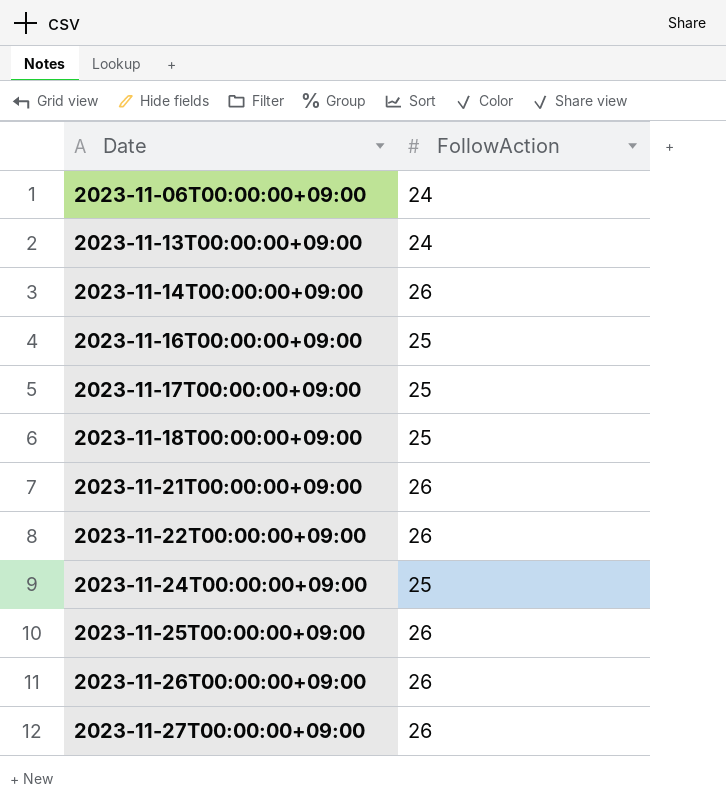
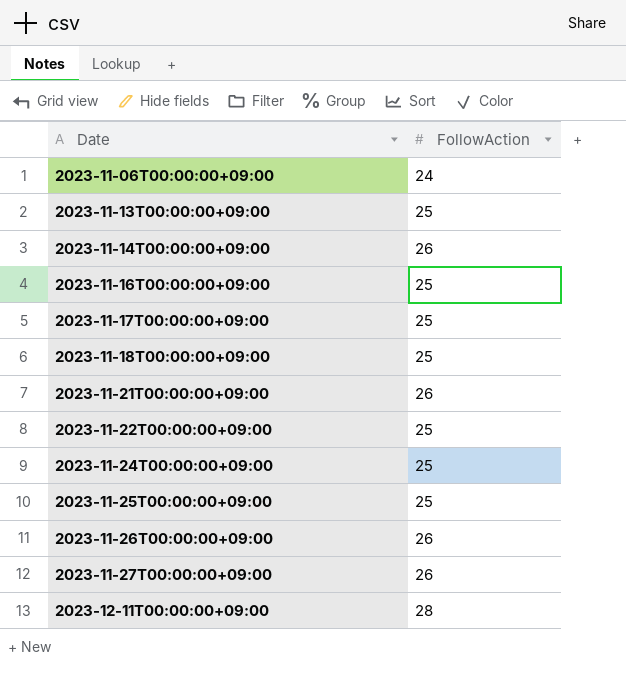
2023-11-13T00:00:00+09:00 | FollowAction: 24 -> 25
2023-11-22T00:00:00+09:00 | FollowAction: 26 -> 25
2023-11-25T00:00:00+09:00 | FollowAction: 26 -> 25
row 2023-12-11T00:00:00+09:00: none -> 28

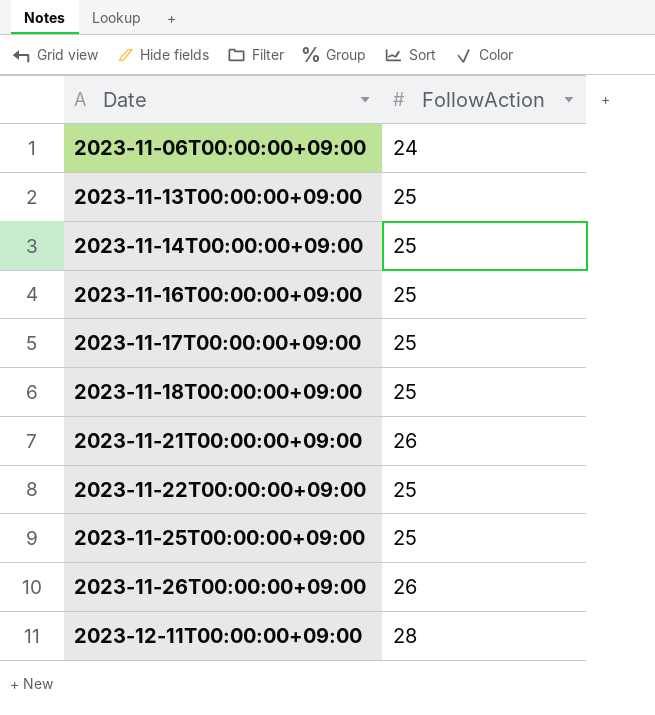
row 2023-11-24T00:00:00+09:00: 25 -> none
row 2023-11-27T00:00:00+09:00: 26 -> none
2023-11-14T00:00:00+09:00 | FollowAction: 26 -> 25

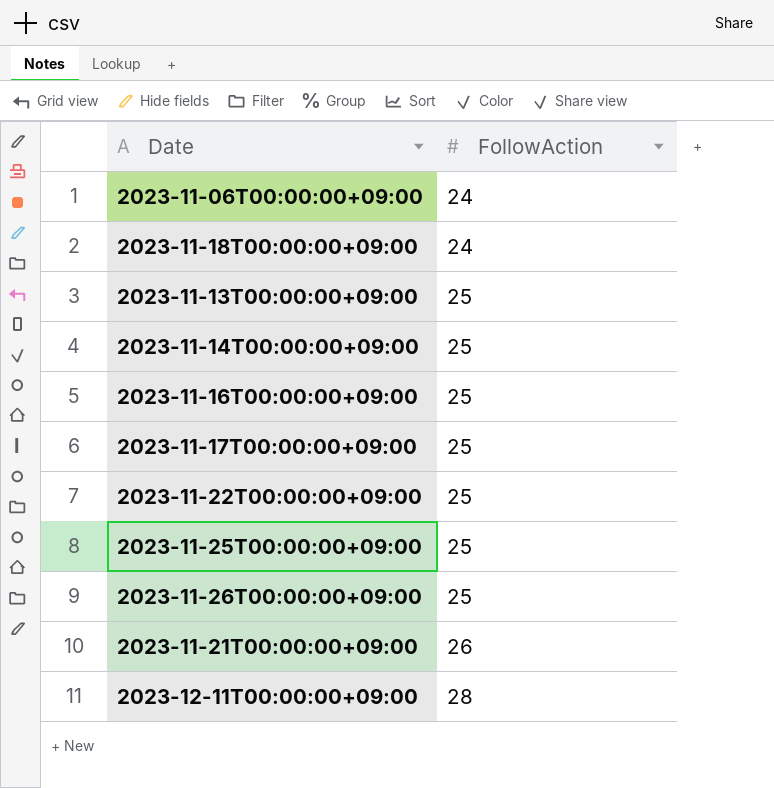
row order: Date ascending -> FollowAction ascending
2023-11-18T00:00:00+09:00 | FollowAction: 25 -> 24
2023-11-26T00:00:00+09:00 | FollowAction: 26 -> 25

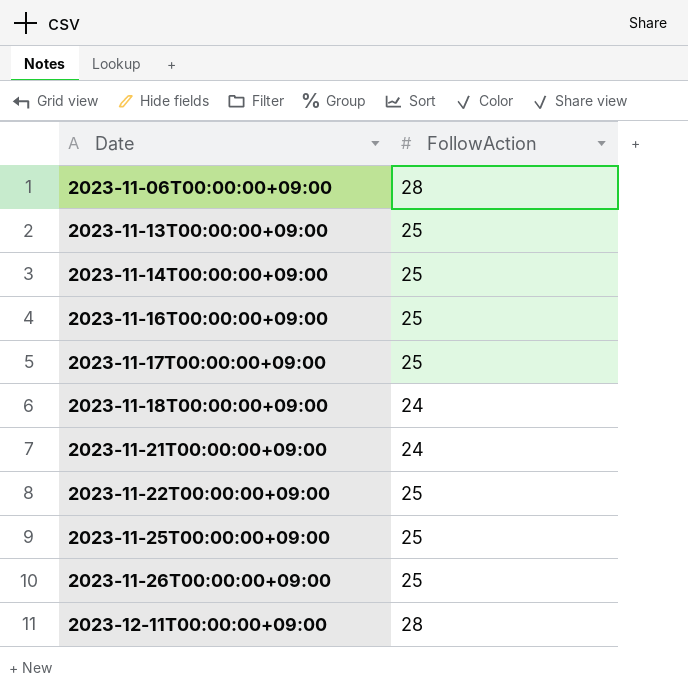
row order: FollowAction ascending -> Date ascending
2023-11-06T00:00:00+09:00 | FollowAction: 24 -> 28
2023-11-21T00:00:00+09:00 | FollowAction: 26 -> 24

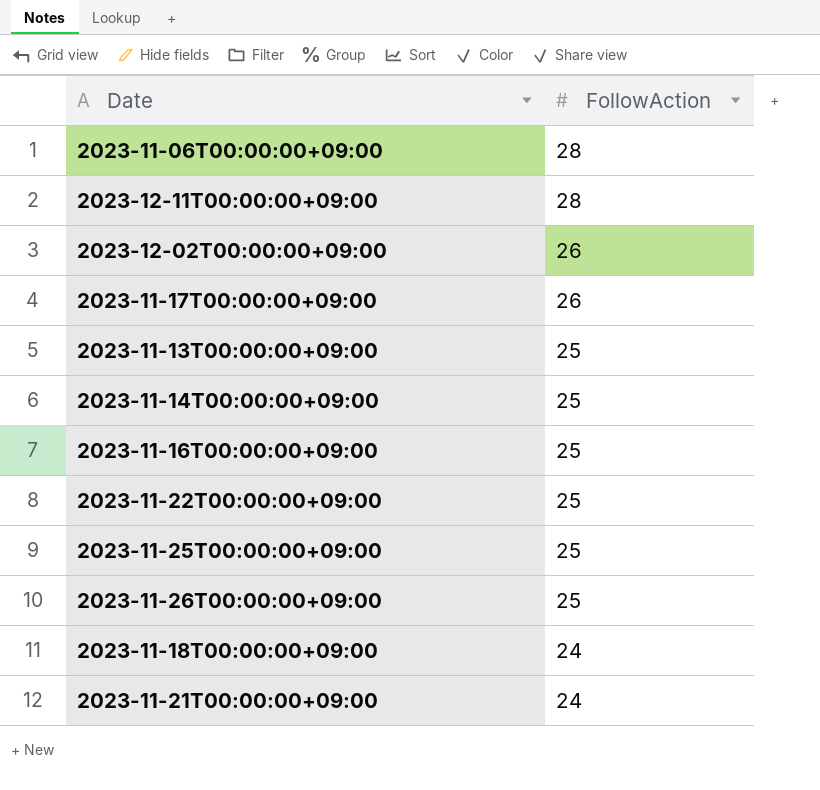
row order: Date ascending -> FollowAction descending
row 2023-12-02T00:00:00+09:00: none -> 26
2023-11-17T00:00:00+09:00 | FollowAction: 25 -> 26

